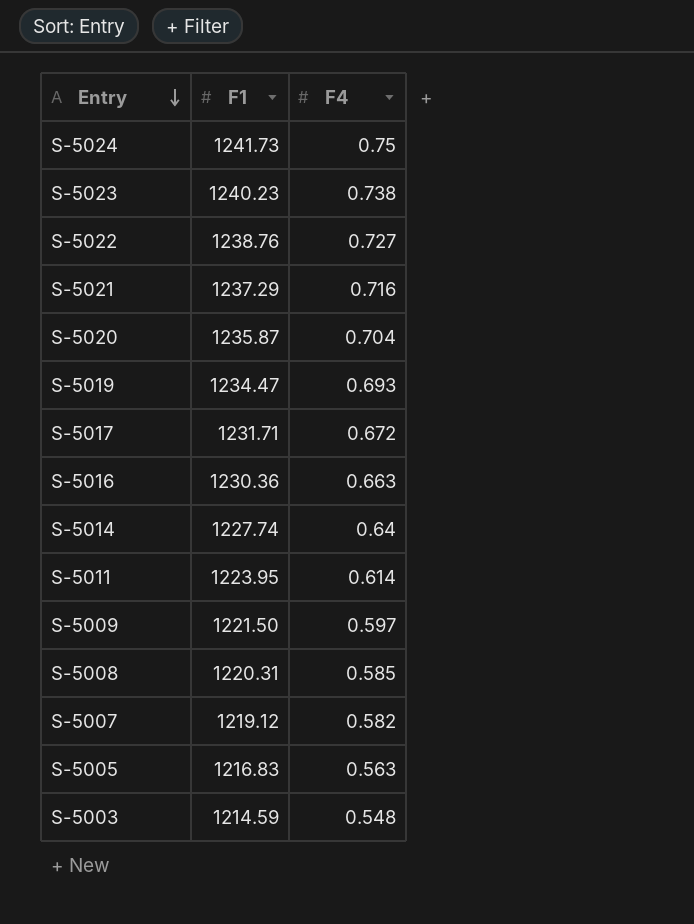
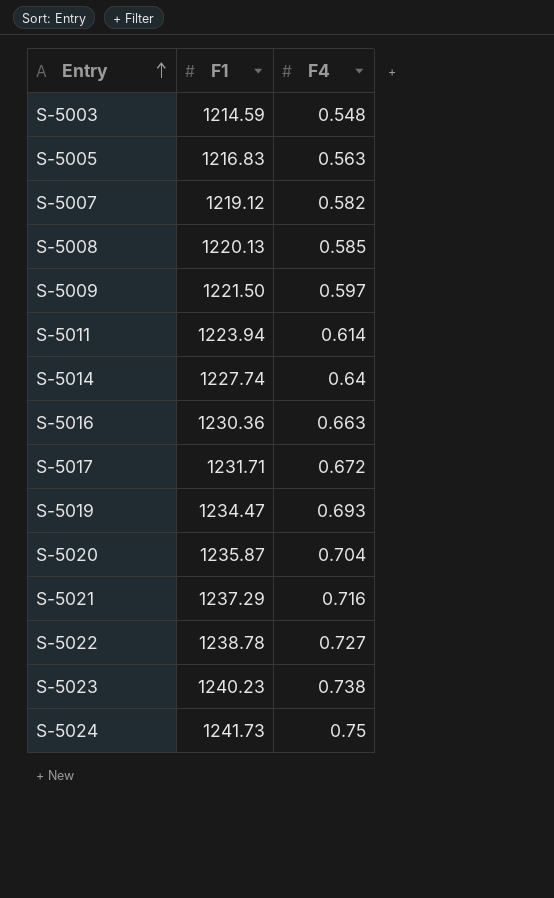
row order: Entry descending -> Entry ascending
S-5008 | F1: 1220.31 -> 1220.13
S-5011 | F1: 1223.95 -> 1223.94
S-5022 | F1: 1238.76 -> 1238.78

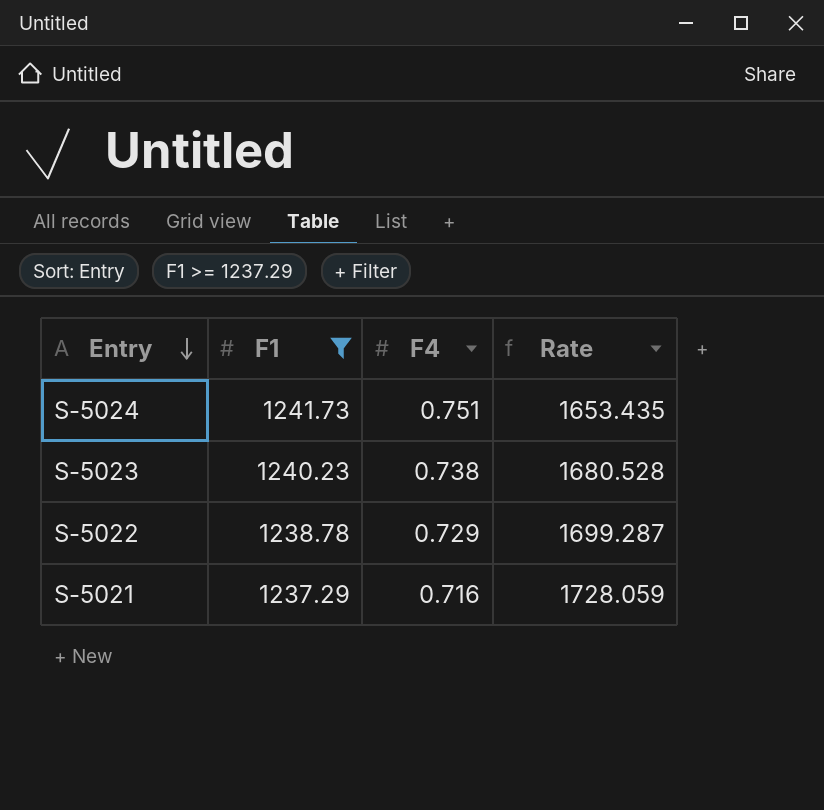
filter: none -> F1 >= 1237.29
row order: Entry ascending -> Entry descending
column Rate | formula: none -> [F1] / [F4]
S-5024 | F4: 0.75 -> 0.751
S-5022 | F4: 0.727 -> 0.729

